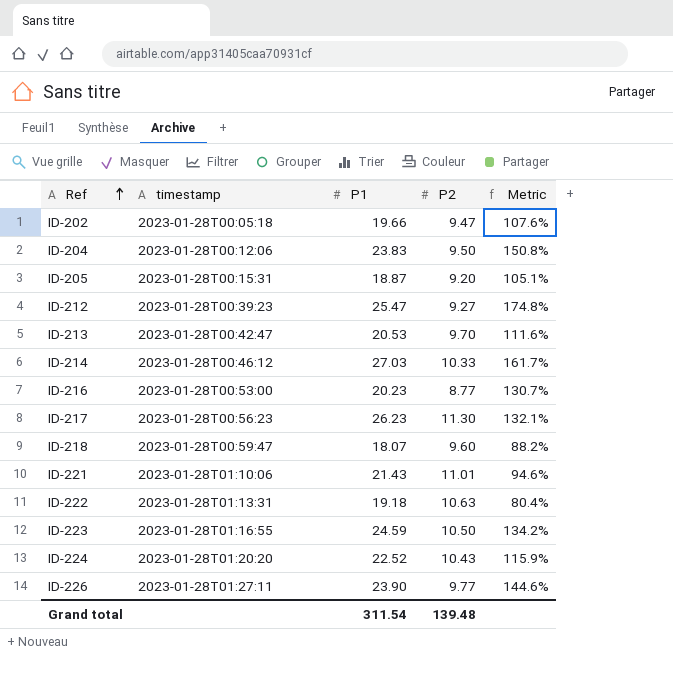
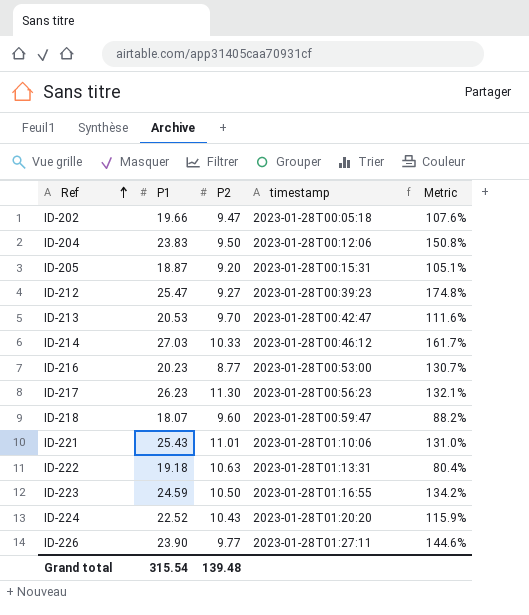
column timestamp | position: 2 -> 4
ID-221 | P1: 21.43 -> 25.43
ID-221 | Metric: 94.6% -> 131.0%
Grand total | P1: 311.54 -> 315.54

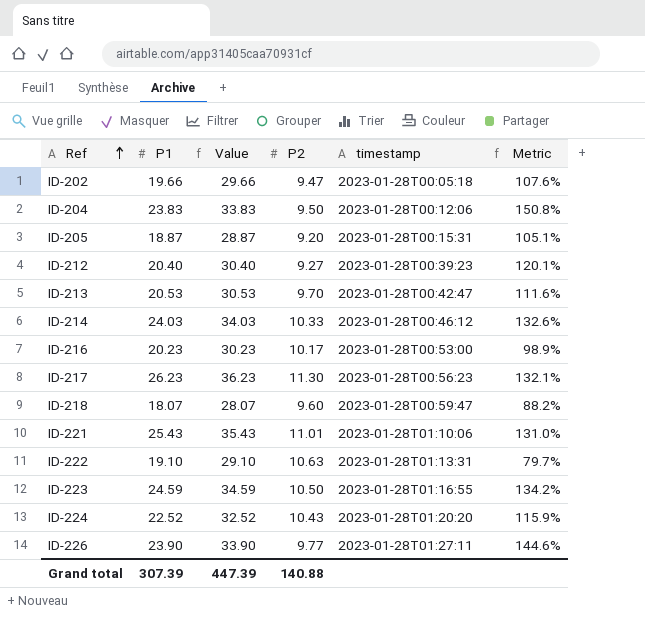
column Value | formula: none -> [P1] + 10
ID-212 | P1: 25.47 -> 20.40
ID-212 | Metric: 174.8% -> 120.1%
ID-214 | P1: 27.03 -> 24.03
ID-214 | Metric: 161.7% -> 132.6%
ID-216 | P2: 8.77 -> 10.17
ID-216 | Metric: 130.7% -> 98.9%
ID-222 | P1: 19.18 -> 19.10
ID-222 | Metric: 80.4% -> 79.7%
Grand total | P1: 315.54 -> 307.39
Grand total | P2: 139.48 -> 140.88

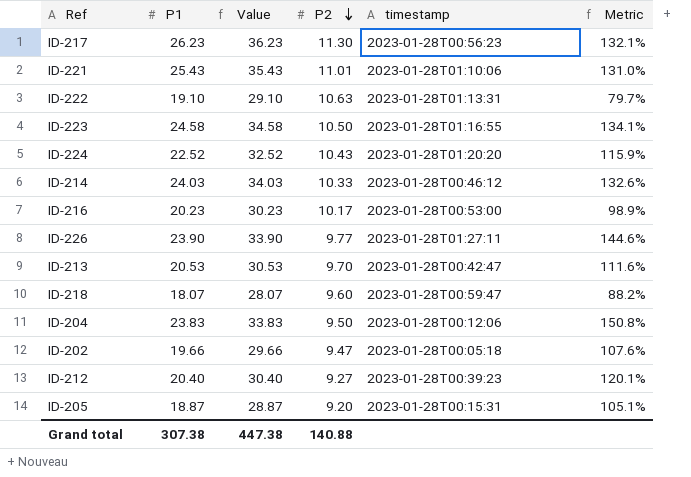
row order: Ref ascending -> P2 descending
ID-223 | P1: 24.59 -> 24.58
ID-223 | Value: 34.59 -> 34.58
ID-223 | Metric: 134.2% -> 134.1%
Grand total | P1: 307.39 -> 307.38
Grand total | Value: 447.39 -> 447.38

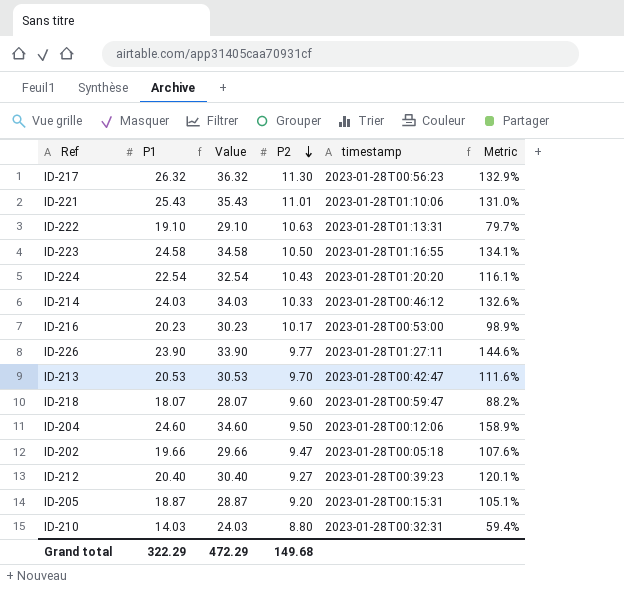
ID-217 | P1: 26.23 -> 26.32
ID-217 | Value: 36.23 -> 36.32
ID-217 | Metric: 132.1% -> 132.9%
ID-224 | P1: 22.52 -> 22.54
ID-224 | Value: 32.52 -> 32.54
ID-224 | Metric: 115.9% -> 116.1%
ID-204 | P1: 23.83 -> 24.60
ID-204 | Value: 33.83 -> 34.60
ID-204 | Metric: 150.8% -> 158.9%
row ID-210: none -> 14.03 | 24.03 | 8.80 | 2023-01-28T00:32:31 | 59.4%
Grand total | P1: 307.38 -> 322.29
Grand total | Value: 447.38 -> 472.29
Grand total | P2: 140.88 -> 149.68

